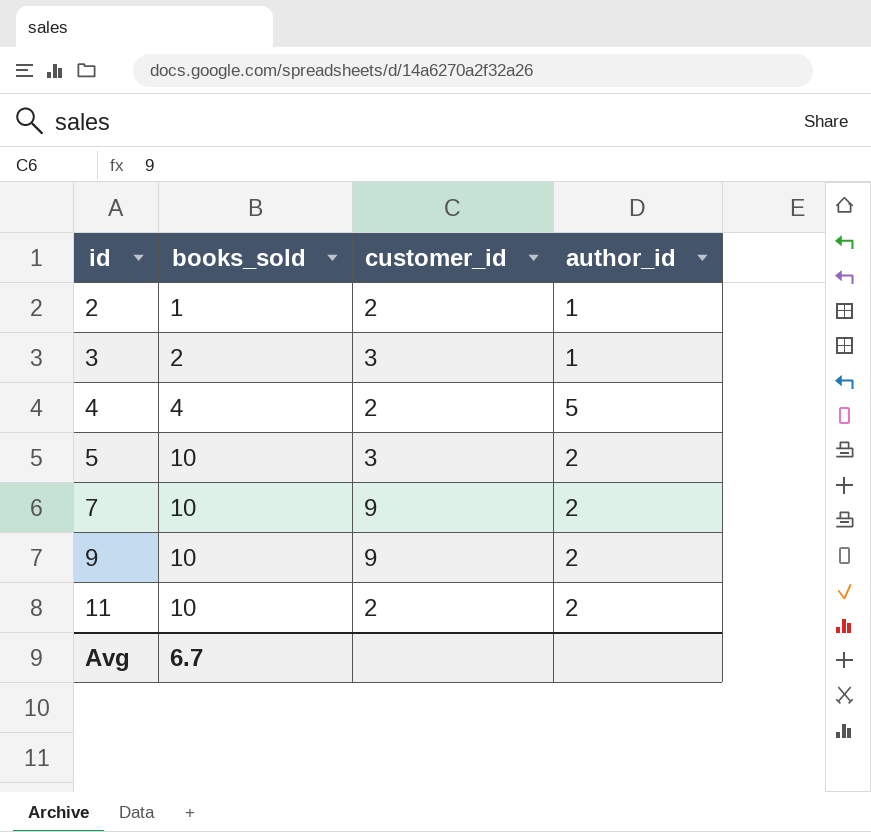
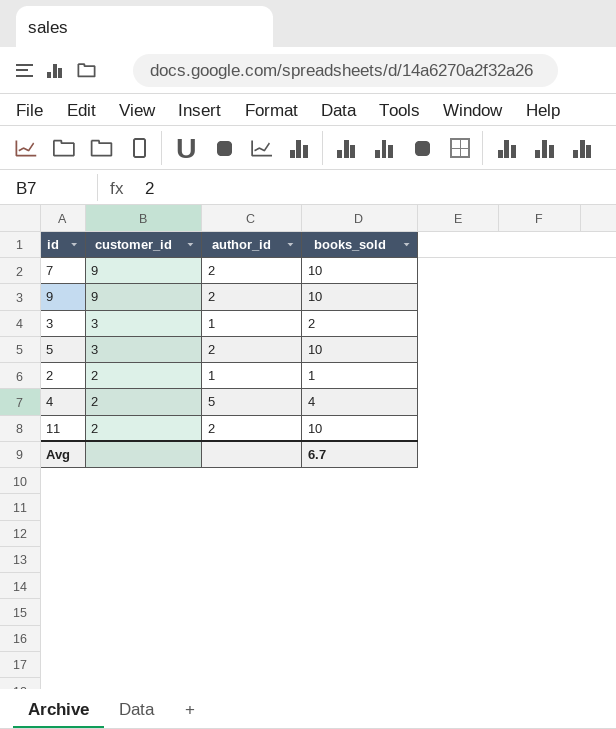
row order: id ascending -> customer_id descending
column books_sold | position: 2 -> 4

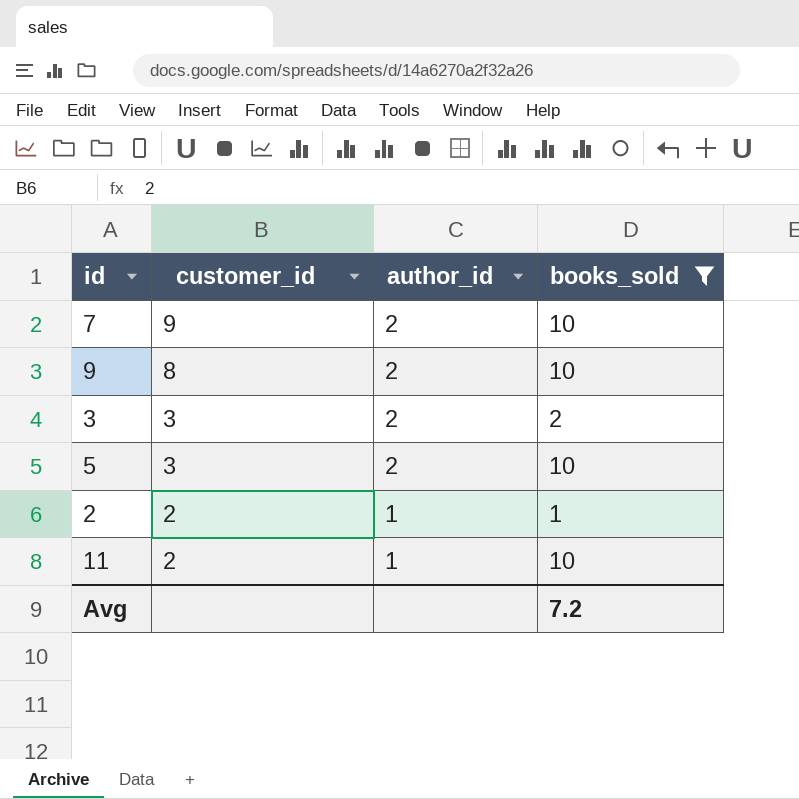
filter: none -> books_sold != 4
9 | customer_id: 9 -> 8
3 | author_id: 1 -> 2
11 | author_id: 2 -> 1
Avg | books_sold: 6.7 -> 7.2

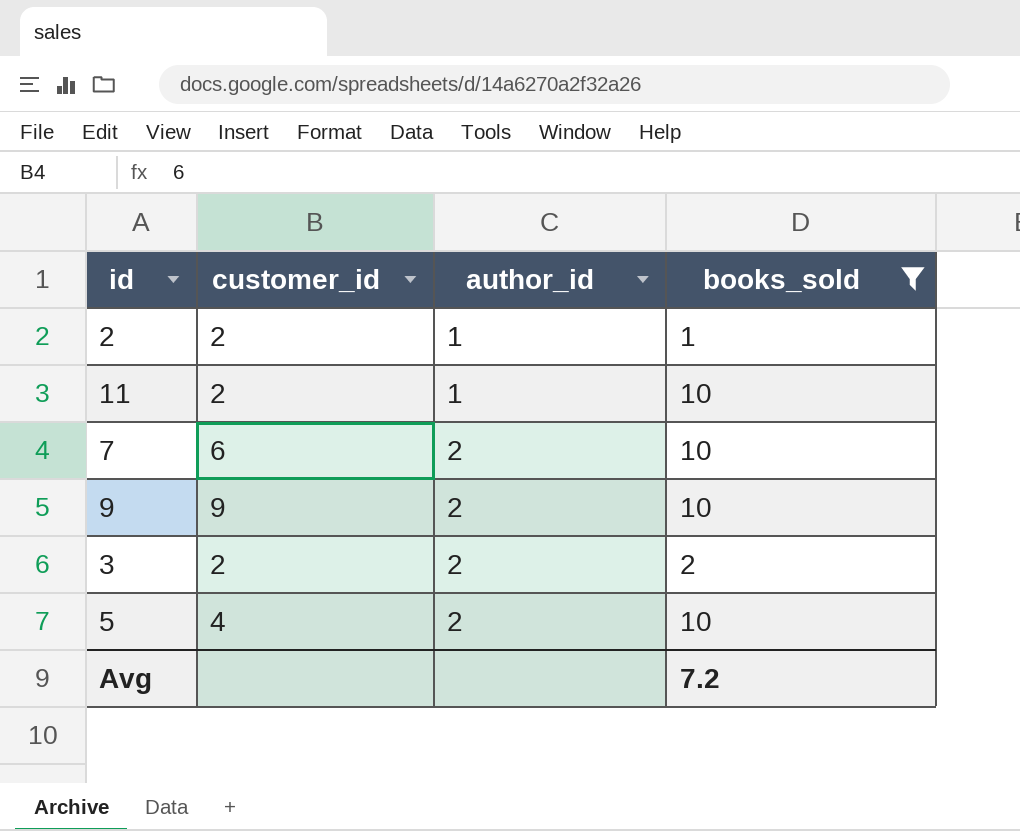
row order: customer_id descending -> author_id ascending
7 | customer_id: 9 -> 6
9 | customer_id: 8 -> 9
3 | customer_id: 3 -> 2
5 | customer_id: 3 -> 4

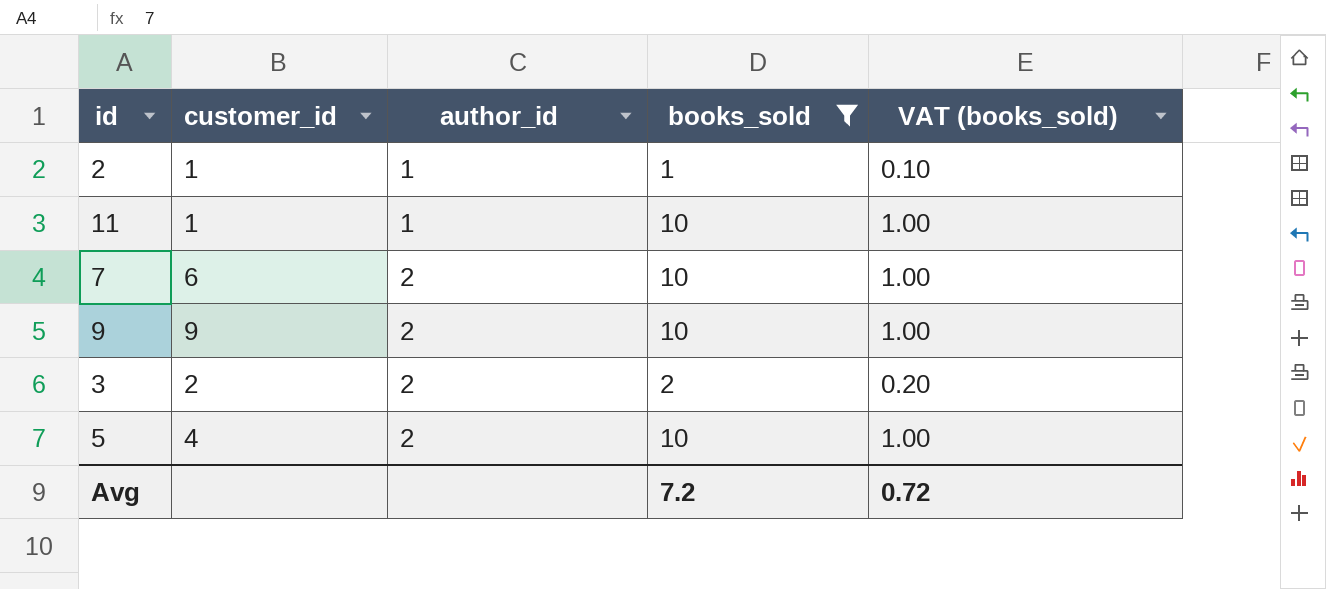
column VAT (books_sold) | formula: none -> [books_sold] * 0.1
2 | customer_id: 2 -> 1
11 | customer_id: 2 -> 1

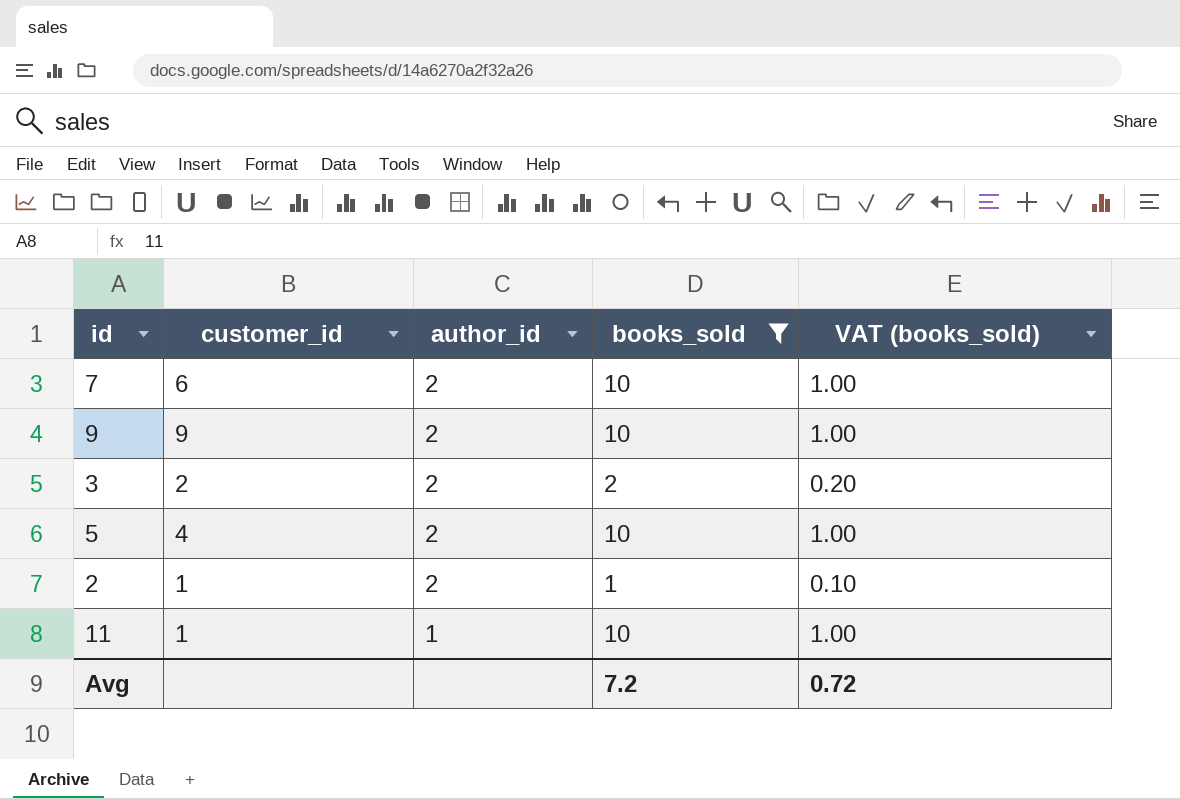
row order: author_id ascending -> author_id descending
2 | author_id: 1 -> 2

